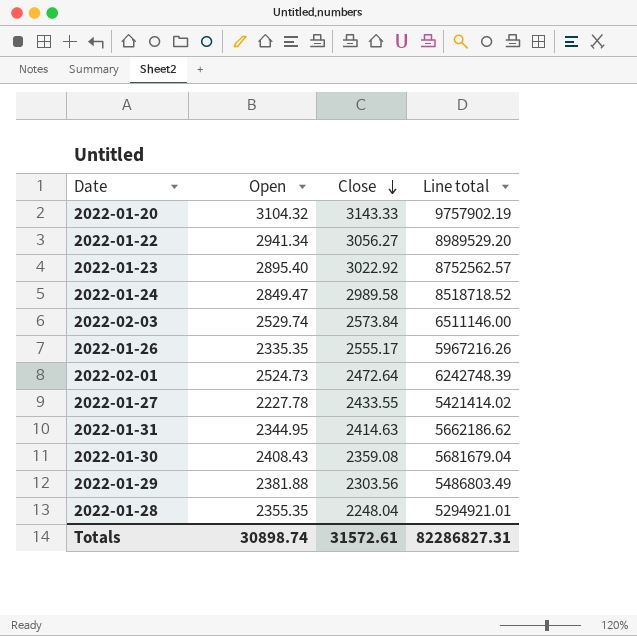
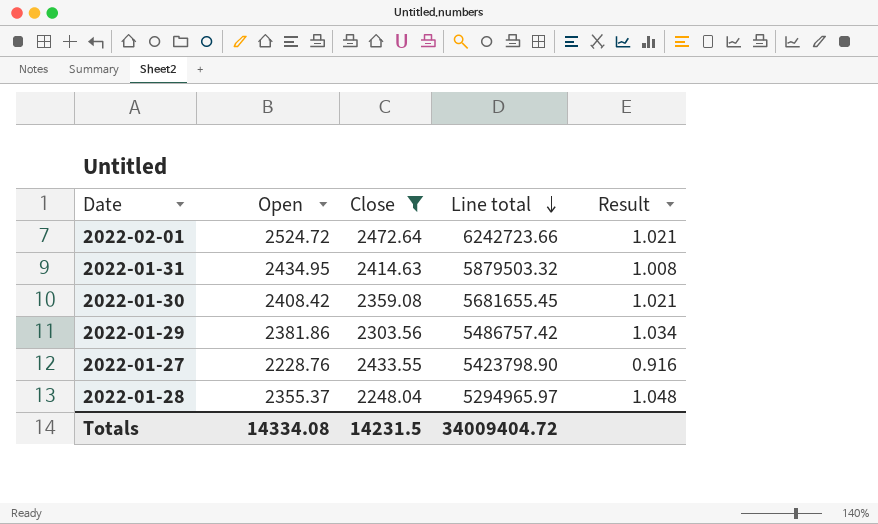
filter: none -> Close <= 2472.64
row order: Close descending -> Line total descending
column Result | formula: none -> [Open] / [Close]
2022-02-01 | Open: 2524.73 -> 2524.72
2022-02-01 | Line total: 6242748.39 -> 6242723.66
2022-01-31 | Open: 2344.95 -> 2434.95
2022-01-31 | Line total: 5662186.62 -> 5879503.32
2022-01-30 | Open: 2408.43 -> 2408.42
2022-01-30 | Line total: 5681679.04 -> 5681655.45
2022-01-29 | Open: 2381.88 -> 2381.86
2022-01-29 | Line total: 5486803.49 -> 5486757.42
2022-01-27 | Open: 2227.78 -> 2228.76
2022-01-27 | Line total: 5421414.02 -> 5423798.90
2022-01-28 | Open: 2355.35 -> 2355.37
2022-01-28 | Line total: 5294921.01 -> 5294965.97
Totals | Open: 30898.74 -> 14334.08
Totals | Close: 31572.61 -> 14231.5
Totals | Line total: 82286827.31 -> 34009404.72

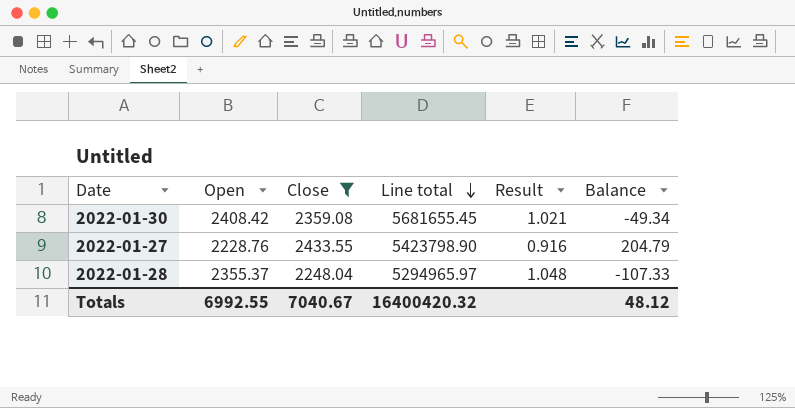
column Balance | formula: none -> [Close] - [Open]
row 2022-02-01: 2524.72 | 2472.64 | 6242723.66 | 1.021 -> none
row 2022-01-31: 2434.95 | 2414.63 | 5879503.32 | 1.008 -> none
row 2022-01-29: 2381.86 | 2303.56 | 5486757.42 | 1.034 -> none
Totals | Open: 14334.08 -> 6992.55
Totals | Close: 14231.5 -> 7040.67
Totals | Line total: 34009404.72 -> 16400420.32

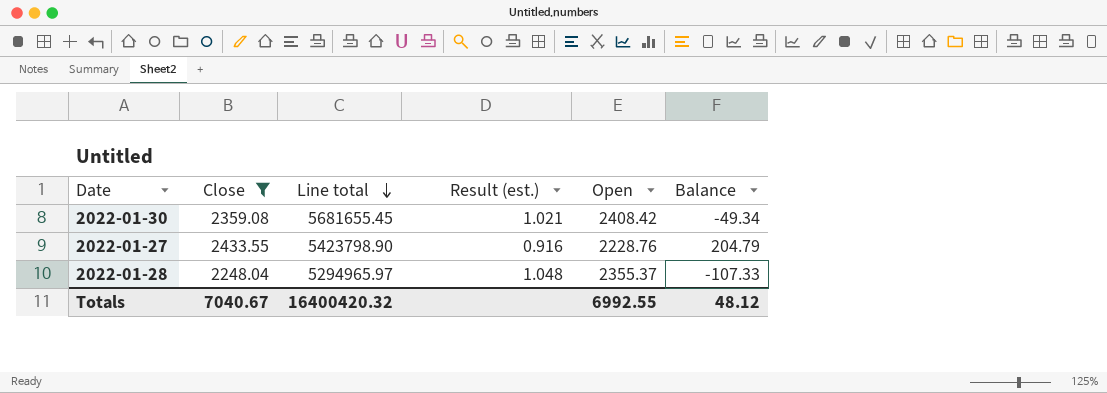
column name: Result -> Result (est.)
column Open | position: 2 -> 5

